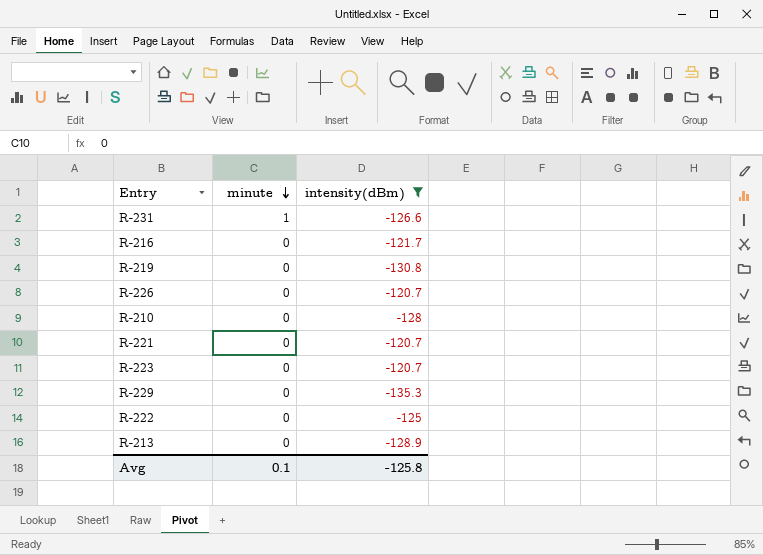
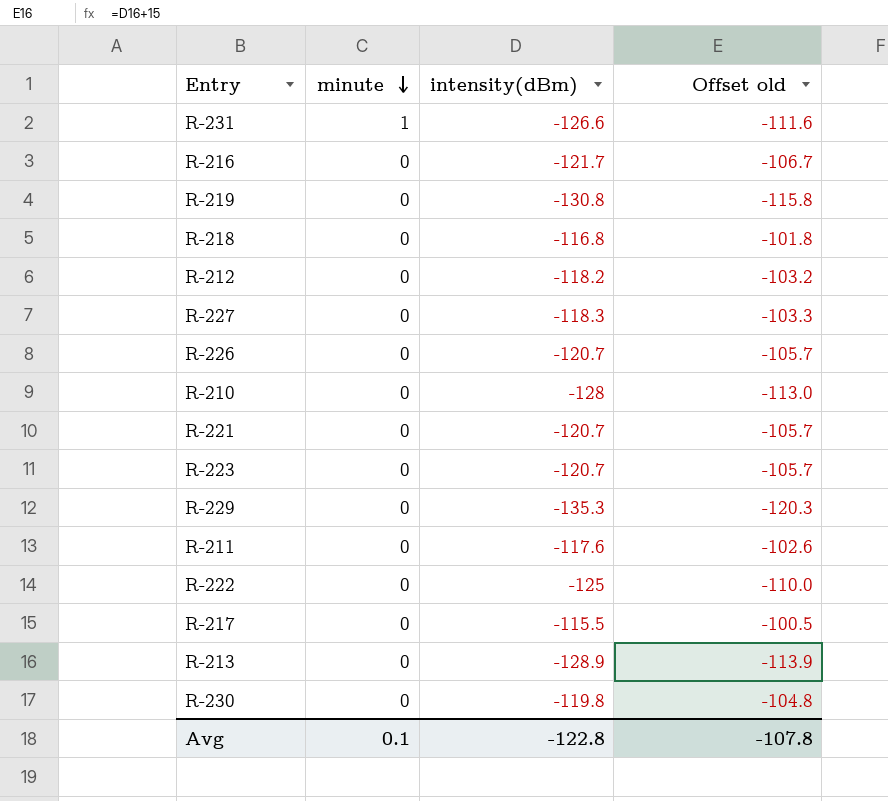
filter: intensity(dBm) <= -120.7 -> none
column Offset old | formula: none -> [intensity(dBm)] + 15
Avg | intensity(dBm): -125.8 -> -122.8

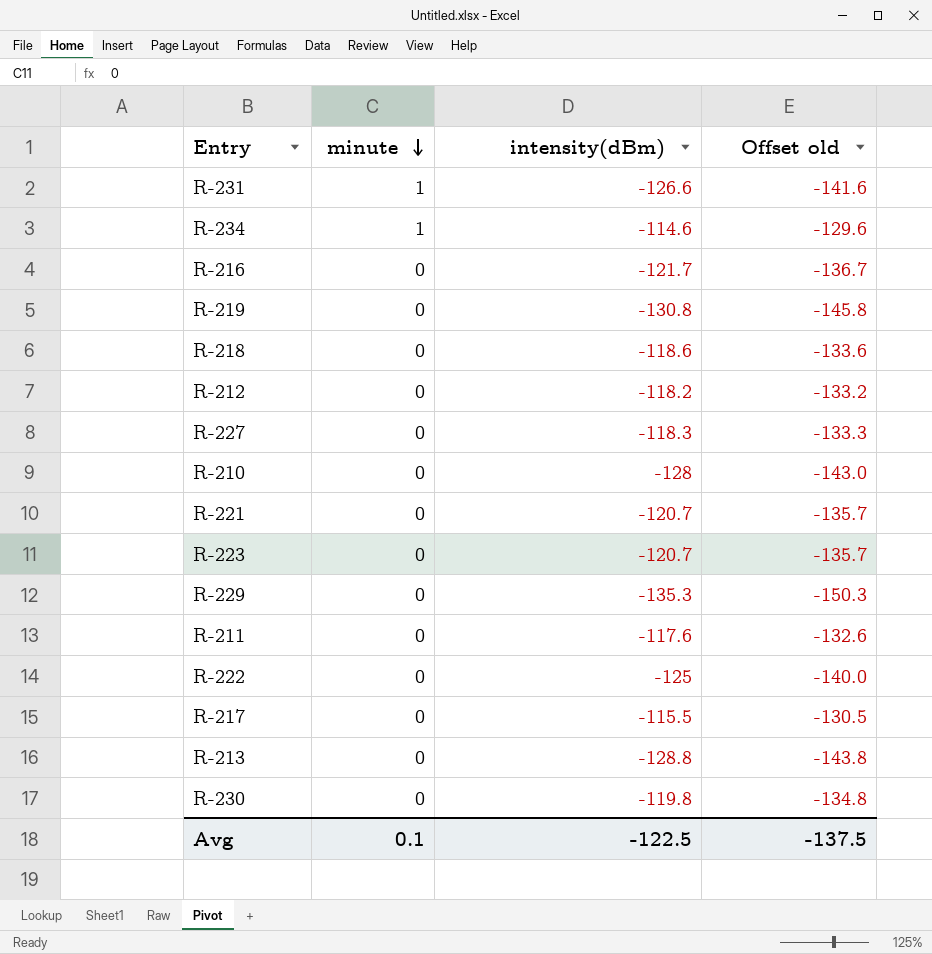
column Offset old | formula: [intensity(dBm)] + 15 -> [intensity(dBm)] - 15
row R-226: 0 | -120.7 | -105.7 -> none
row R-234: none -> 1 | -114.6 | -129.6
R-218 | intensity(dBm): -116.8 -> -118.6
R-213 | intensity(dBm): -128.9 -> -128.8
Avg | intensity(dBm): -122.8 -> -122.5
Avg | Offset old: -107.8 -> -137.5

